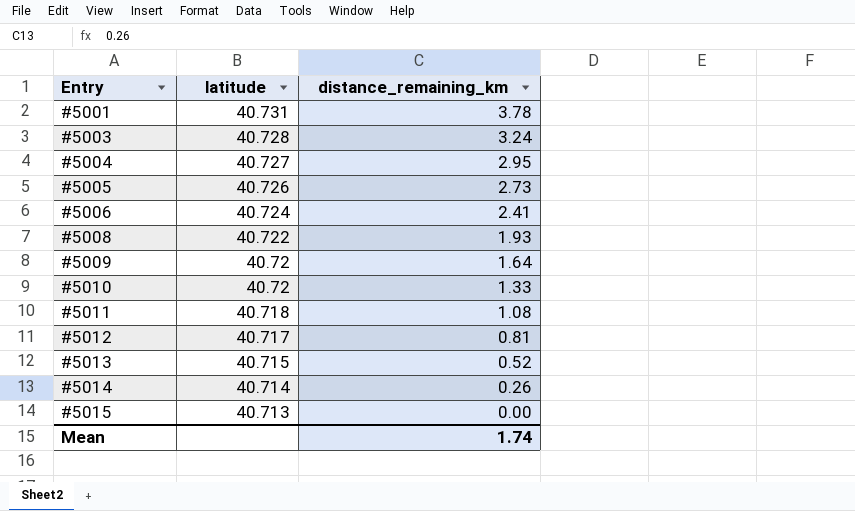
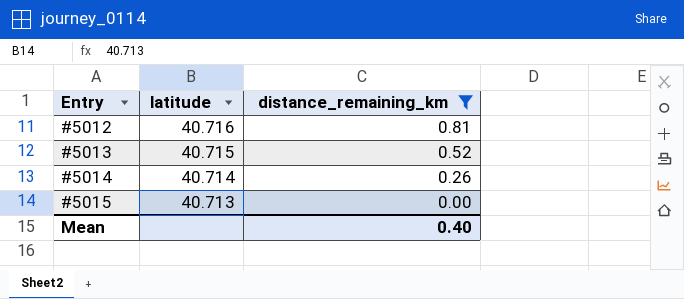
filter: none -> distance_remaining_km <= 0.81
#5012 | latitude: 40.717 -> 40.716
Mean | distance_remaining_km: 1.74 -> 0.40

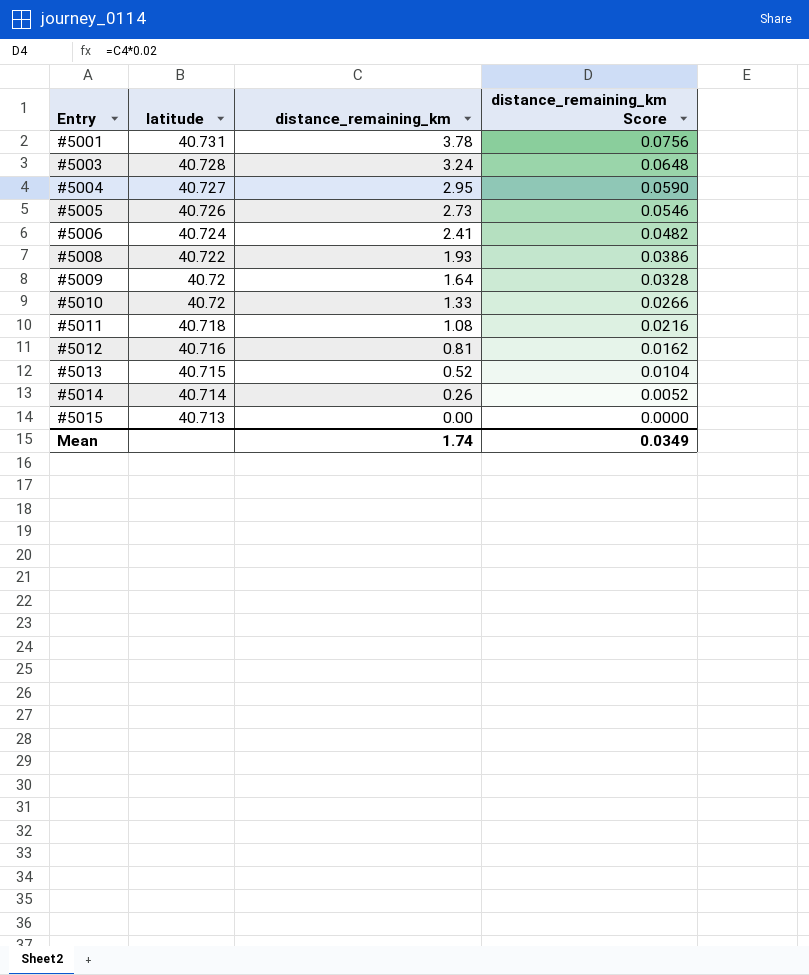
filter: distance_remaining_km <= 0.81 -> none
column distance_remaining_km Score | formula: none -> [distance_remaining_km] * 0.02
Mean | distance_remaining_km: 0.40 -> 1.74

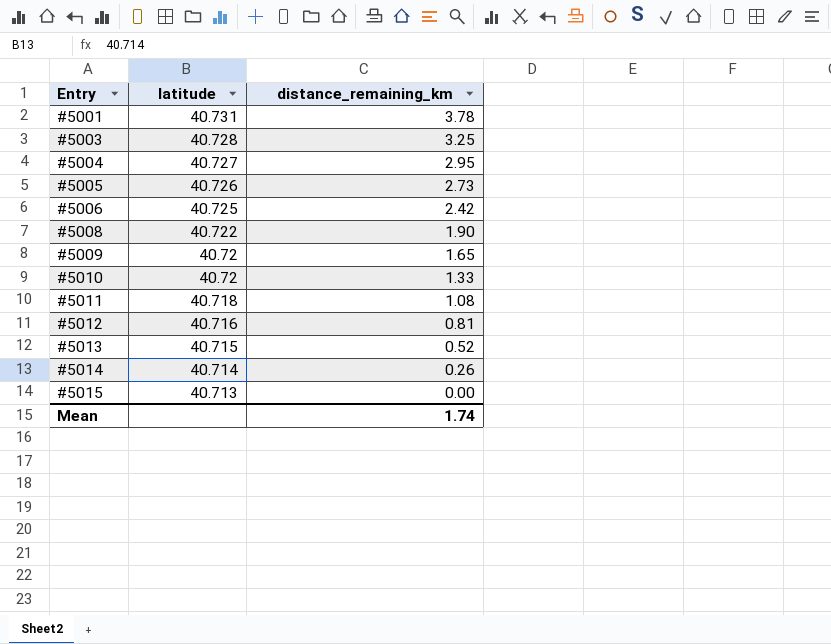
column distance_remaining_km Score | formula: [distance_remaining_km] * 0.02 -> none
#5003 | distance_remaining_km: 3.24 -> 3.25
#5006 | latitude: 40.724 -> 40.725
#5006 | distance_remaining_km: 2.41 -> 2.42
#5008 | distance_remaining_km: 1.93 -> 1.90
#5009 | distance_remaining_km: 1.64 -> 1.65

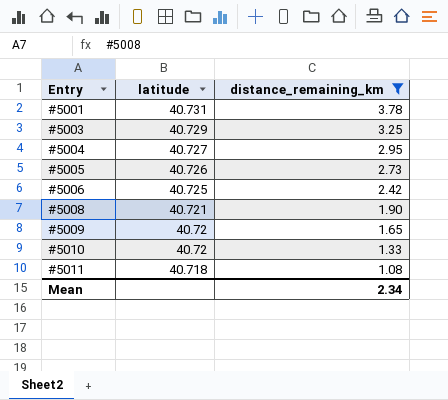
filter: none -> distance_remaining_km >= 1.08
#5003 | latitude: 40.728 -> 40.729
#5008 | latitude: 40.722 -> 40.721
Mean | distance_remaining_km: 1.74 -> 2.34

